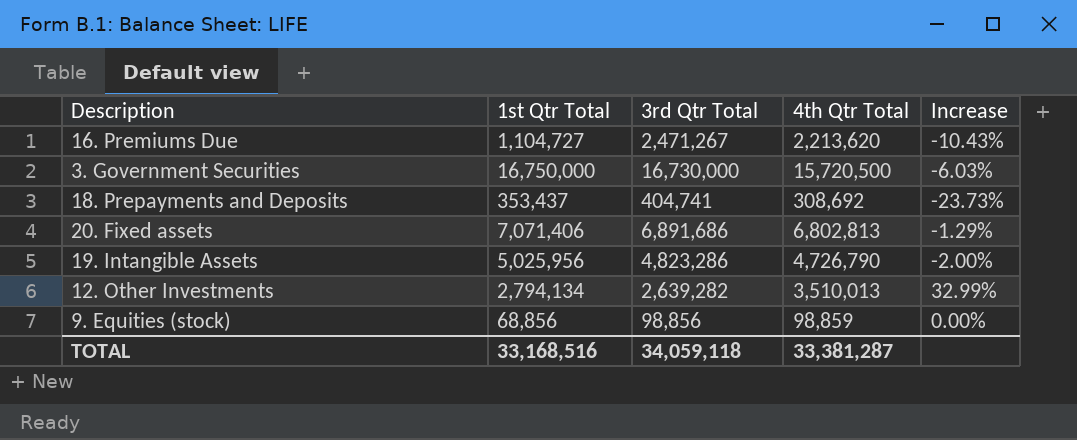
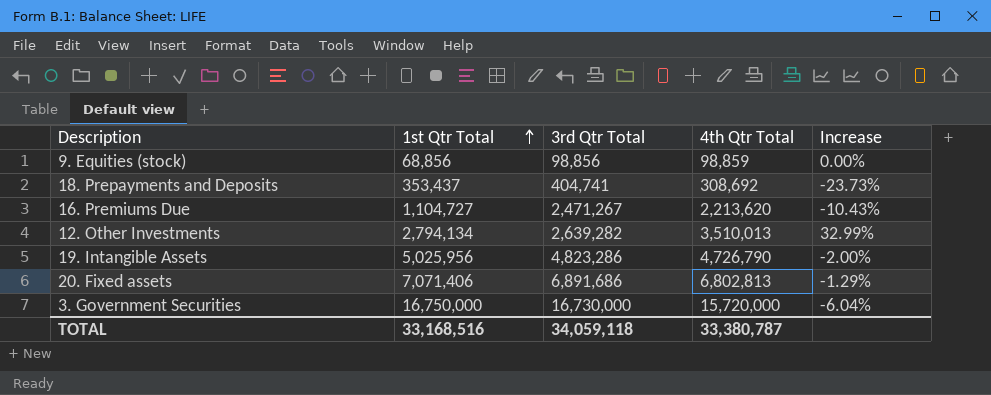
row order: none -> 1st Qtr Total ascending
3. Government Securities | 4th Qtr Total: 15,720,500 -> 15,720,000
3. Government Securities | Increase: -6.03% -> -6.04%
TOTAL | 4th Qtr Total: 33,381,287 -> 33,380,787

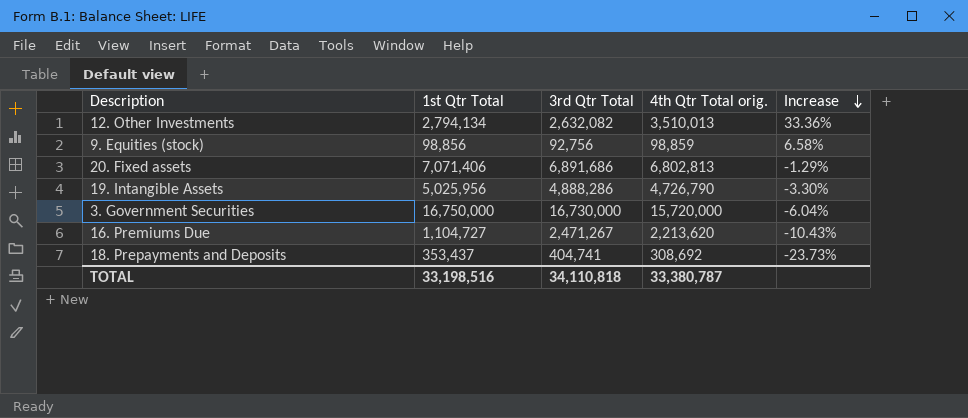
row order: 1st Qtr Total ascending -> Increase descending
column name: 4th Qtr Total -> 4th Qtr Total orig.
12. Other Investments | 3rd Qtr Total: 2,639,282 -> 2,632,082
12. Other Investments | Increase: 32.99% -> 33.36%
9. Equities (stock) | 1st Qtr Total: 68,856 -> 98,856
9. Equities (stock) | 3rd Qtr Total: 98,856 -> 92,756
9. Equities (stock) | Increase: 0.00% -> 6.58%
19. Intangible Assets | 3rd Qtr Total: 4,823,286 -> 4,888,286
19. Intangible Assets | Increase: -2.00% -> -3.30%
TOTAL | 1st Qtr Total: 33,168,516 -> 33,198,516
TOTAL | 3rd Qtr Total: 34,059,118 -> 34,110,818

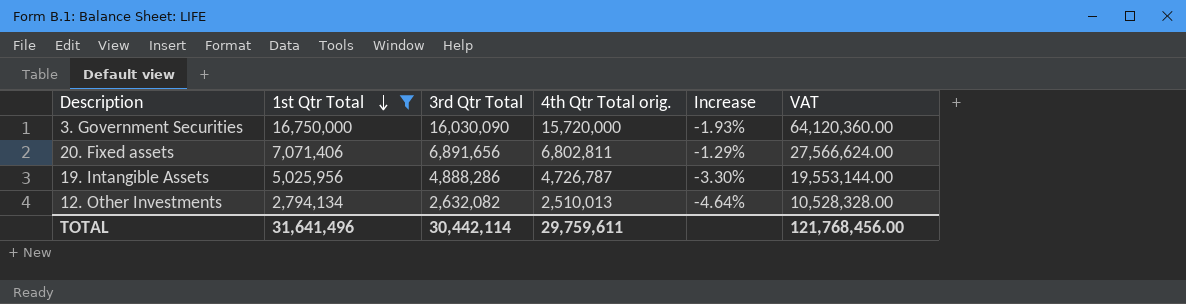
filter: none -> 1st Qtr Total >= 2,794,134
row order: Increase descending -> 1st Qtr Total descending
column VAT | formula: none -> [3rd Qtr Total] * 4
3. Government Securities | 3rd Qtr Total: 16,730,000 -> 16,030,090
3. Government Securities | Increase: -6.04% -> -1.93%
20. Fixed assets | 3rd Qtr Total: 6,891,686 -> 6,891,656
20. Fixed assets | 4th Qtr Total orig.: 6,802,813 -> 6,802,811
19. Intangible Assets | 4th Qtr Total orig.: 4,726,790 -> 4,726,787
12. Other Investments | 4th Qtr Total orig.: 3,510,013 -> 2,510,013
12. Other Investments | Increase: 33.36% -> -4.64%
TOTAL | 1st Qtr Total: 33,198,516 -> 31,641,496
TOTAL | 3rd Qtr Total: 34,110,818 -> 30,442,114
TOTAL | 4th Qtr Total orig.: 33,380,787 -> 29,759,611

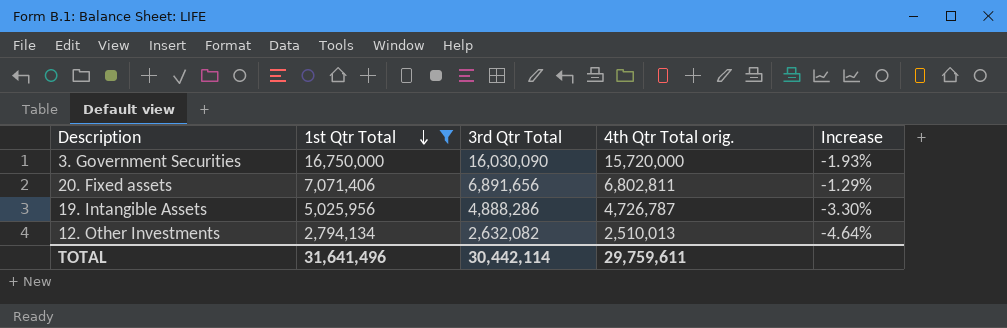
column VAT | formula: [3rd Qtr Total] * 4 -> none

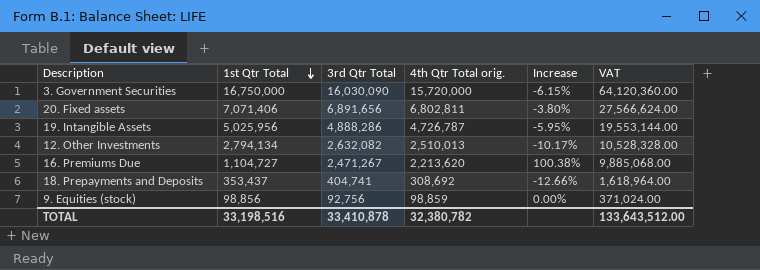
filter: 1st Qtr Total >= 2,794,134 -> none
column Increase | formula: ([4th Qtr Total orig.] - [3rd Qtr Total]) / [3rd Qtr Total] -> ([4th Qtr Total orig.] - [1st Qtr Total]) / [1st Qtr Total]
column VAT | formula: none -> [3rd Qtr Total] * 4
TOTAL | 1st Qtr Total: 31,641,496 -> 33,198,516
TOTAL | 3rd Qtr Total: 30,442,114 -> 33,410,878
TOTAL | 4th Qtr Total orig.: 29,759,611 -> 32,380,782

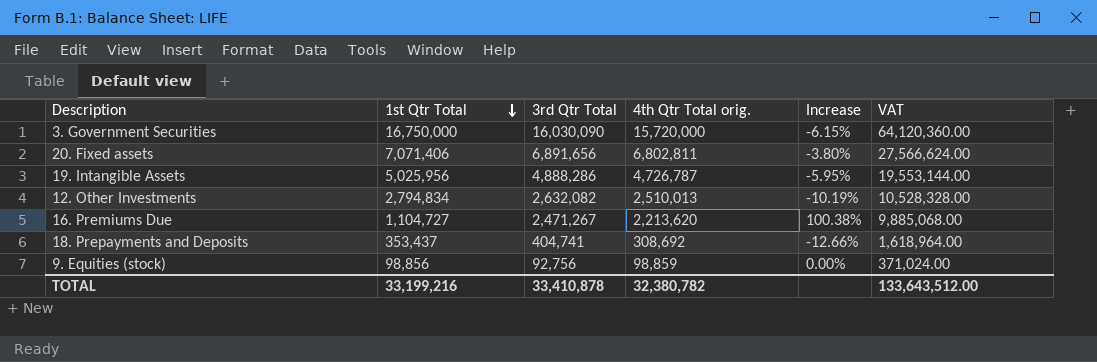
12. Other Investments | 1st Qtr Total: 2,794,134 -> 2,794,834
12. Other Investments | Increase: -10.17% -> -10.19%
TOTAL | 1st Qtr Total: 33,198,516 -> 33,199,216

